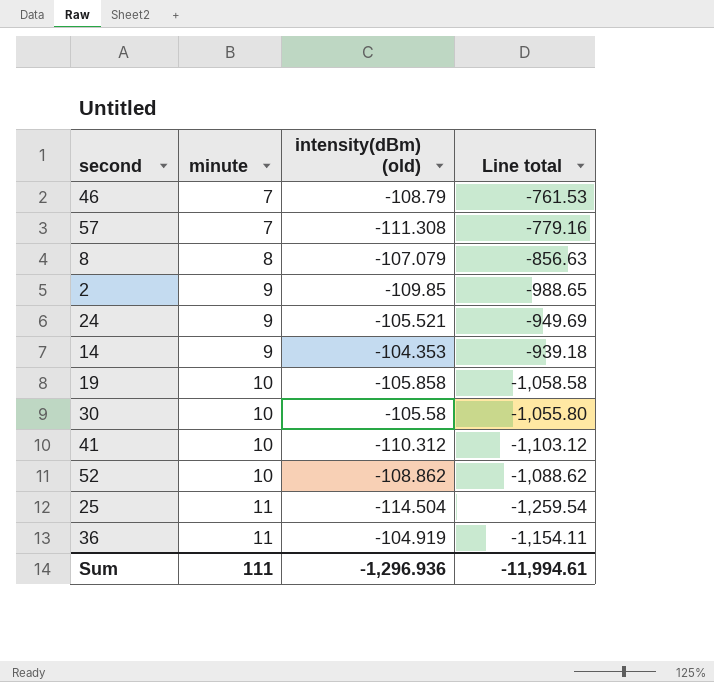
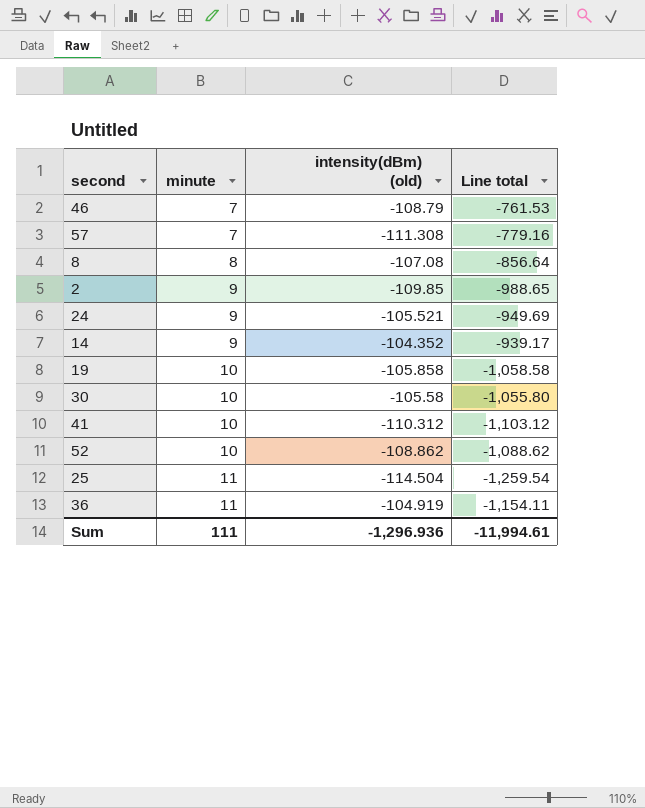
8 | intensity(dBm) (old): -107.079 -> -107.08
8 | Line total: -856.63 -> -856.64
14 | intensity(dBm) (old): -104.353 -> -104.352
14 | Line total: -939.18 -> -939.17

